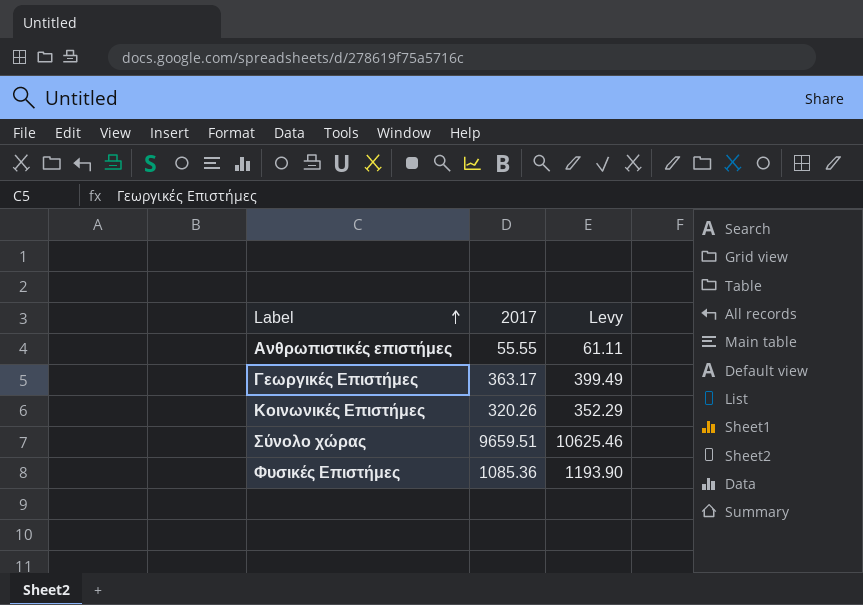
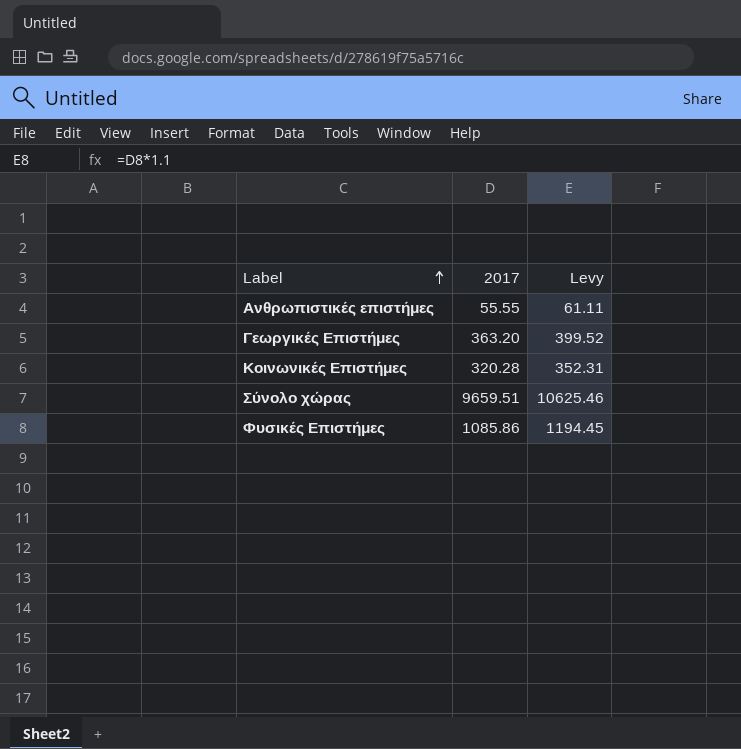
Γεωργικές Επιστήμες | 2017: 363.17 -> 363.20
Γεωργικές Επιστήμες | Levy: 399.49 -> 399.52
Κοινωνικές Επιστήμες | 2017: 320.26 -> 320.28
Κοινωνικές Επιστήμες | Levy: 352.29 -> 352.31
Φυσικές Επιστήμες | 2017: 1085.36 -> 1085.86
Φυσικές Επιστήμες | Levy: 1193.90 -> 1194.45

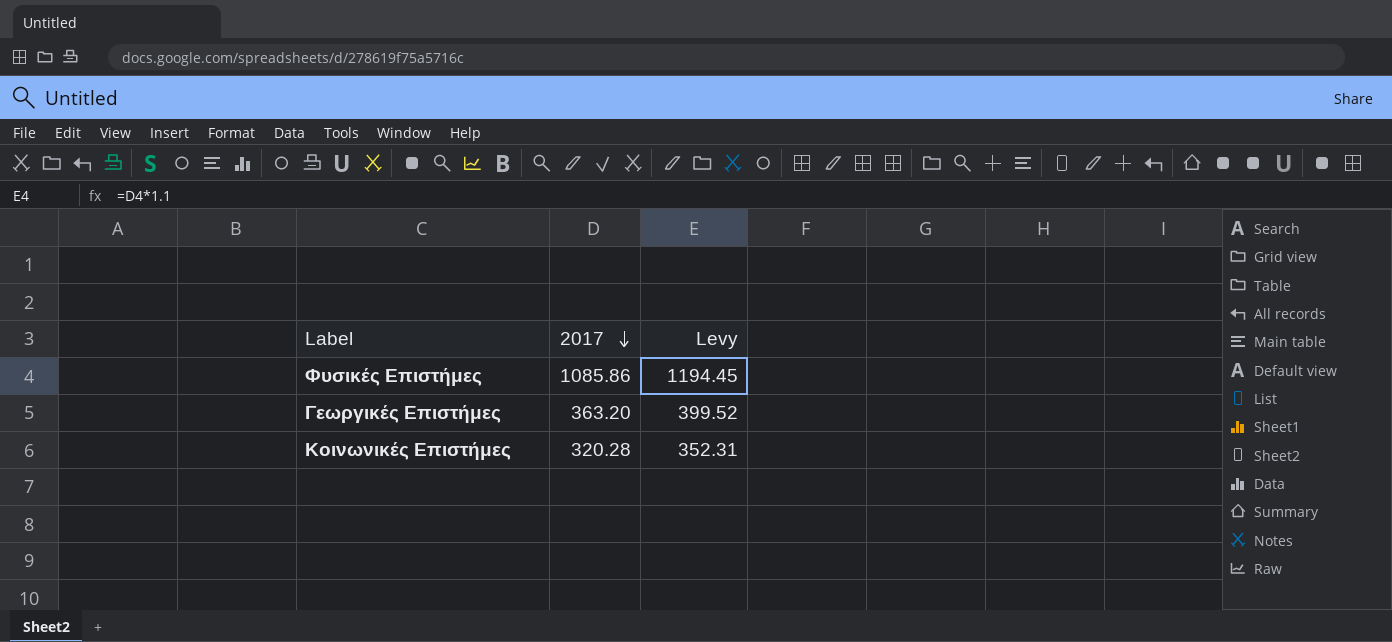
row order: Label ascending -> 2017 descending
row Ανθρωπιστικές επιστήμες: 55.55 | 61.11 -> none
row Σύνολο χώρας: 9659.51 | 10625.46 -> none

